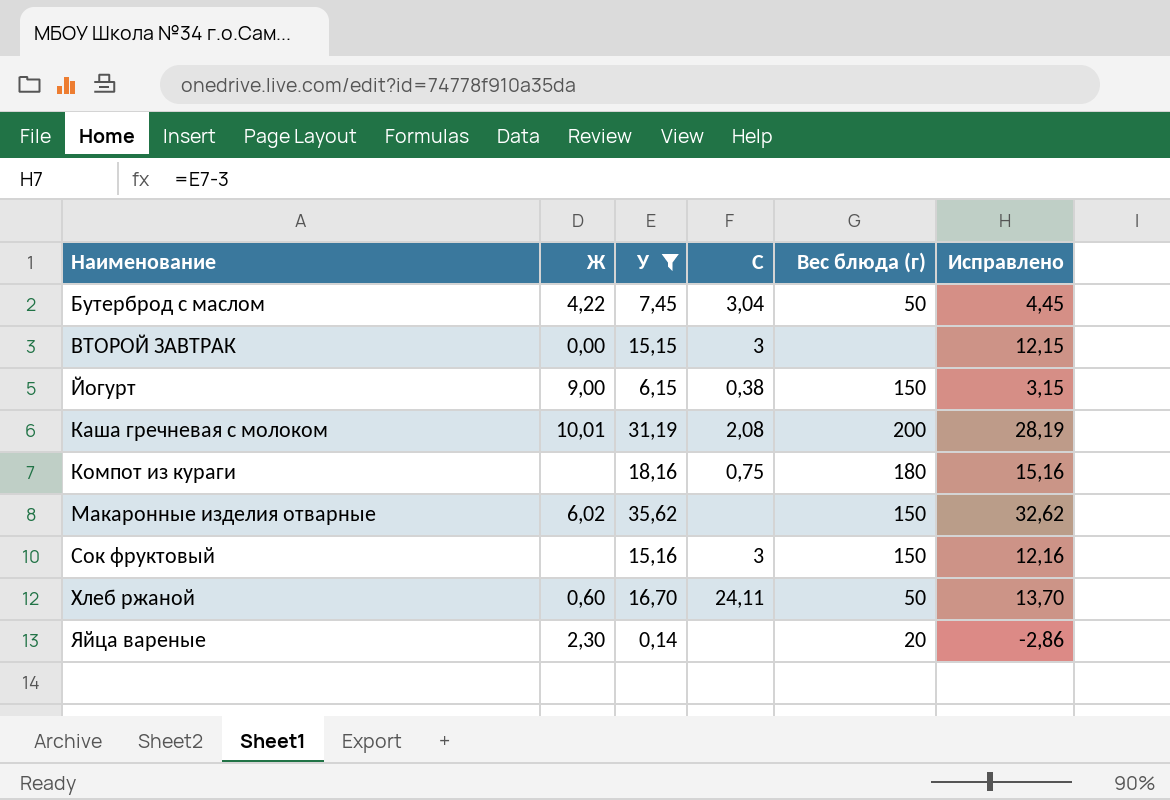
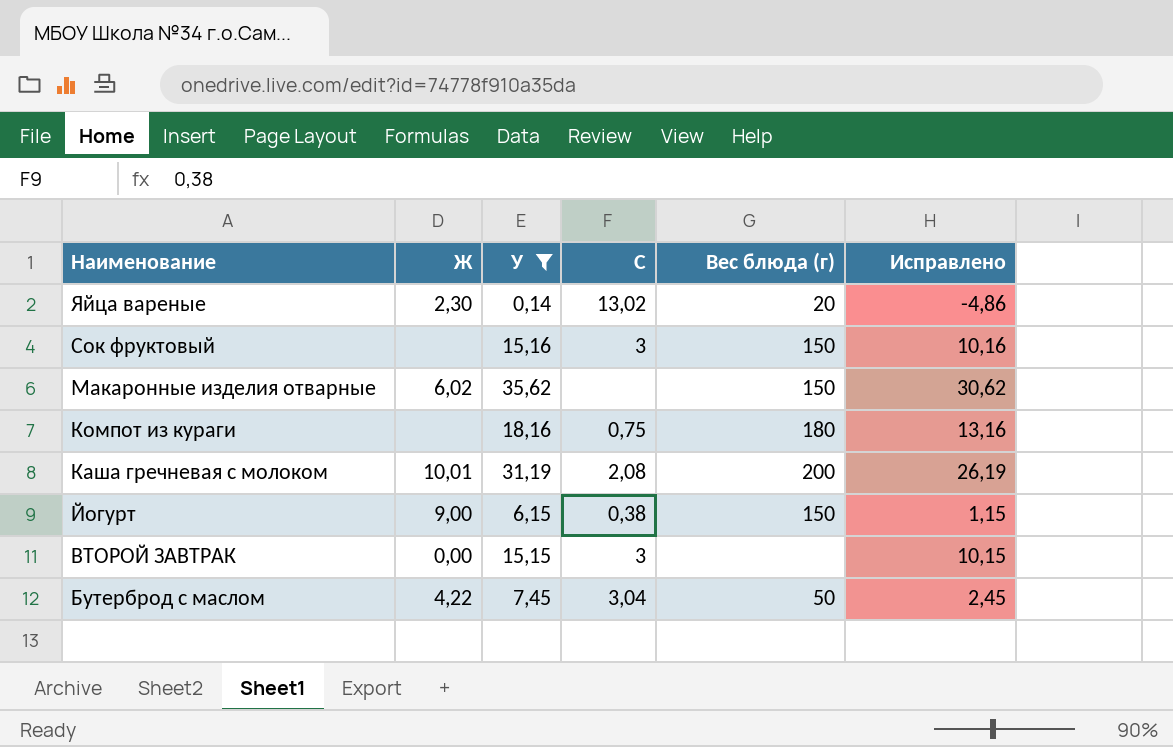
row order: Наименование ascending -> Наименование descending
column Исправлено | formula: [У] - 3 -> [У] - 5
row Хлеб ржаной: 0,60 | 16,70 | 24,11 | 50 | 13,70 -> none
Яйца вареные | C: none -> 13,02

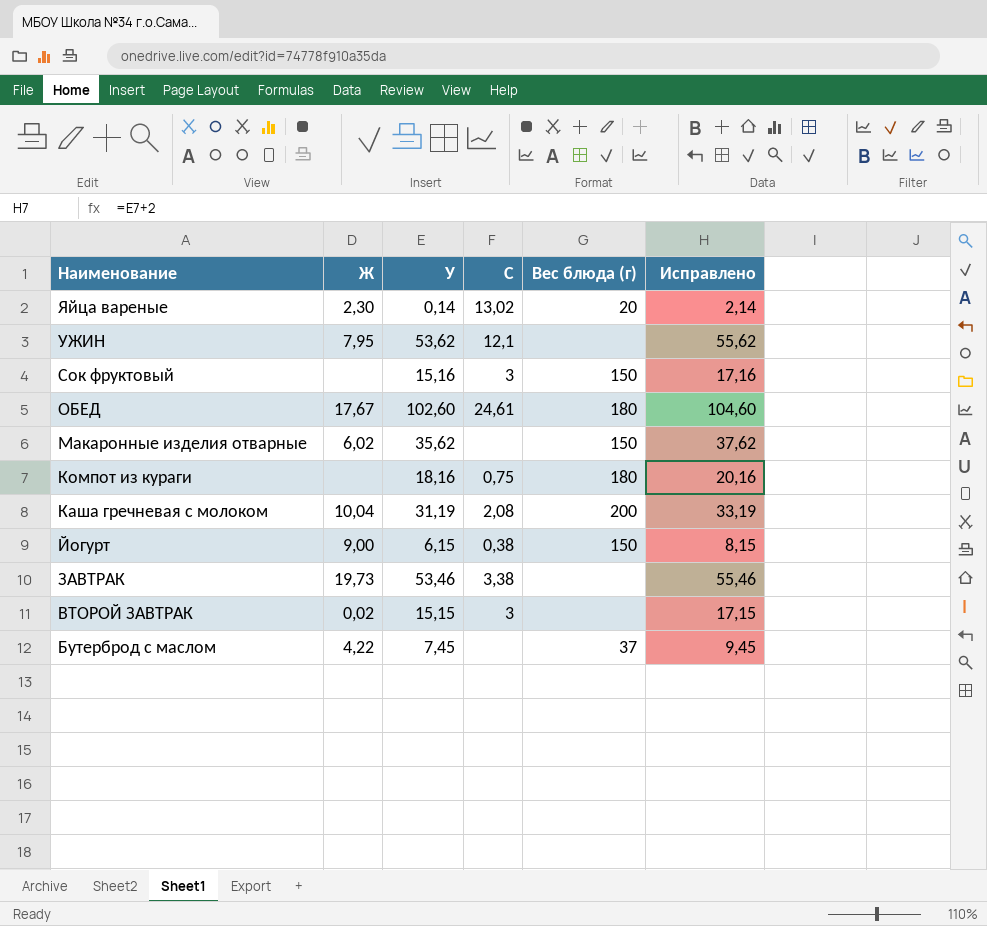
filter: У <= 35,62 -> none
column Исправлено | formula: [У] - 5 -> [У] + 2
Каша гречневая с молоком | Ж: 10,01 -> 10,04
ВТОРОЙ ЗАВТРАК | Ж: 0,00 -> 0,02
Бутерброд с маслом | C: 3,04 -> none
Бутерброд с маслом | Вес блюда (г): 50 -> 37

